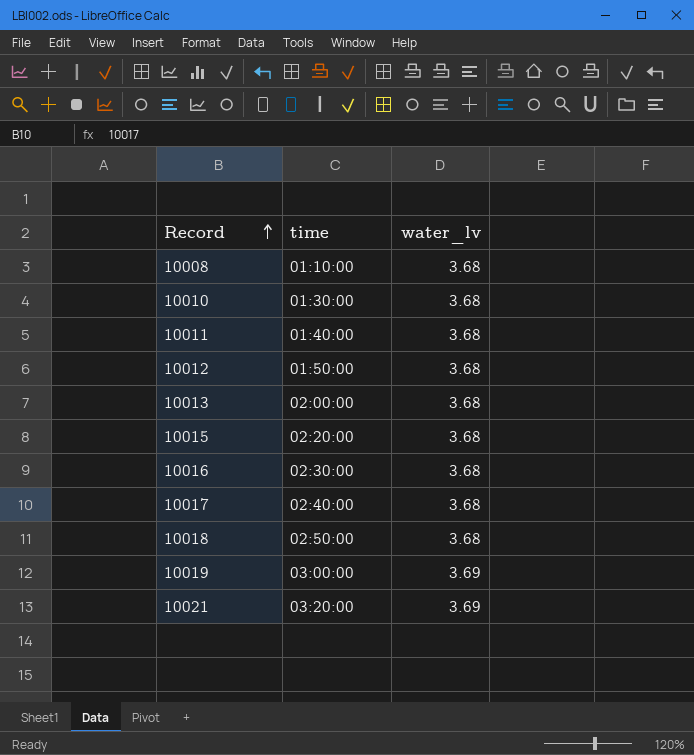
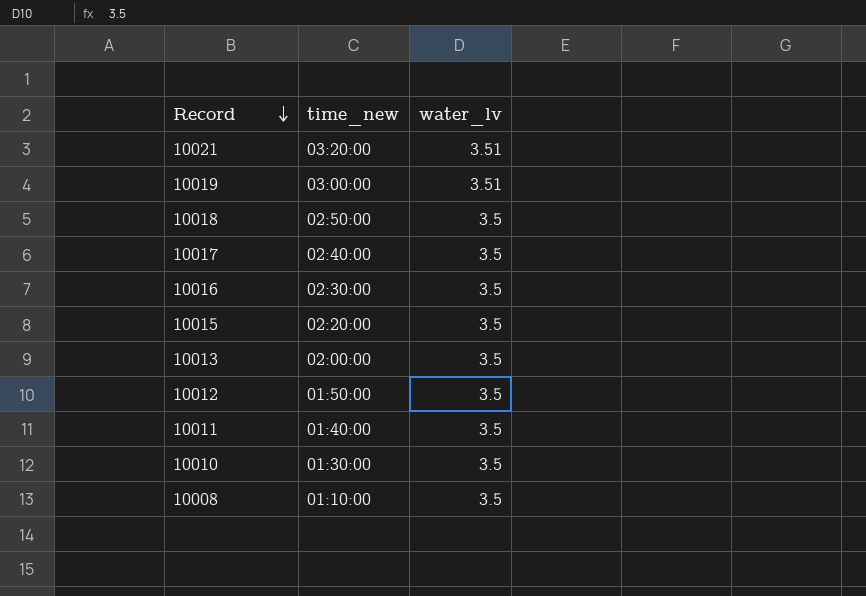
row order: Record ascending -> Record descending
column name: time -> time_new
10021 | water_lv: 3.69 -> 3.51
10019 | water_lv: 3.69 -> 3.51
10018 | water_lv: 3.68 -> 3.5
10017 | water_lv: 3.68 -> 3.5
10016 | water_lv: 3.68 -> 3.5
10015 | water_lv: 3.68 -> 3.5
10013 | water_lv: 3.68 -> 3.5
10012 | water_lv: 3.68 -> 3.5
10011 | water_lv: 3.68 -> 3.5
10010 | water_lv: 3.68 -> 3.5
10008 | water_lv: 3.68 -> 3.5

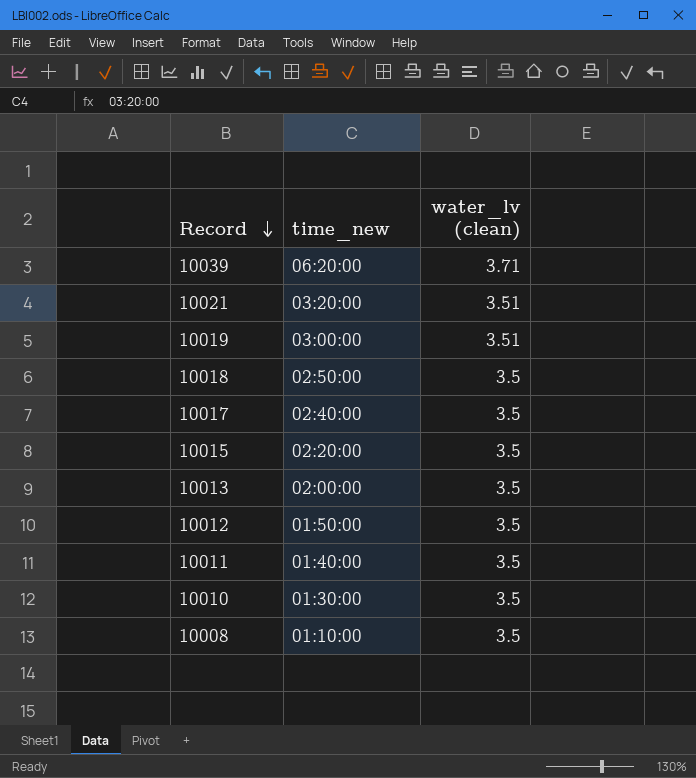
column name: water_lv -> water_lv (clean)
row 10016: 02:30:00 | 3.5 -> none
row 10039: none -> 06:20:00 | 3.71

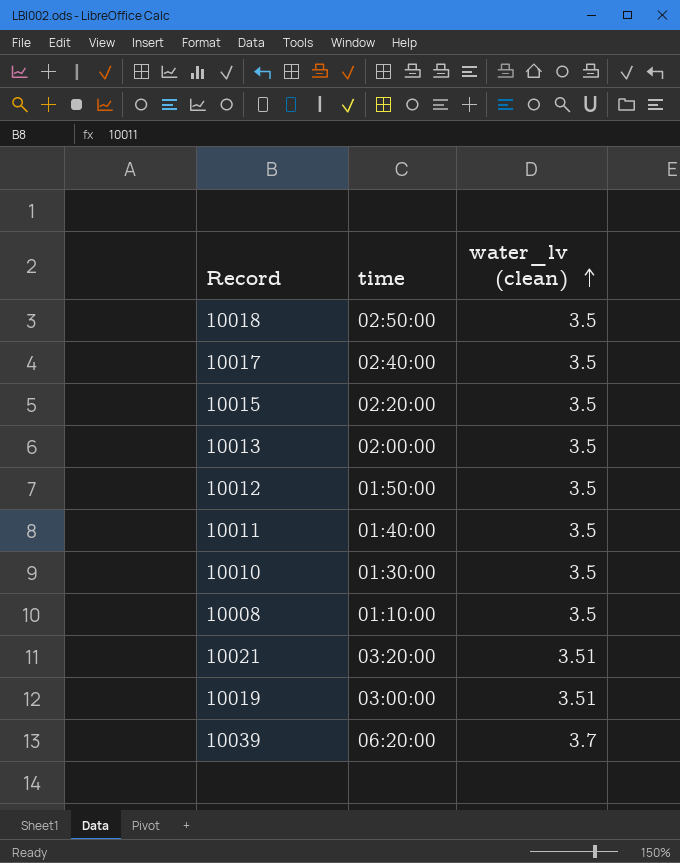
row order: Record descending -> water_lv (clean) ascending
column name: time_new -> time
10039 | water_lv (clean): 3.71 -> 3.7

